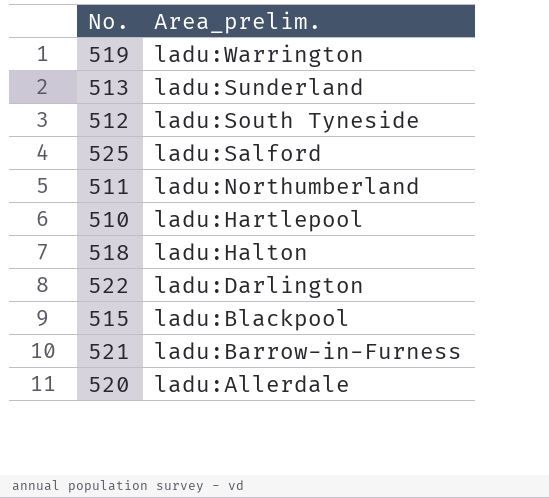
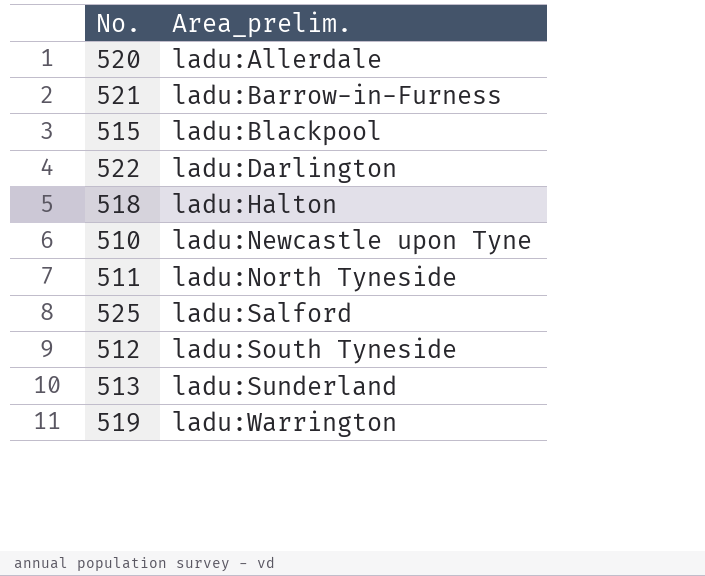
row order: Area_prelim. descending -> Area_prelim. ascending
510 | Area_prelim.: ladu:Hartlepool -> ladu:Newcastle upon Tyne
511 | Area_prelim.: ladu:Northumberland -> ladu:North Tyneside

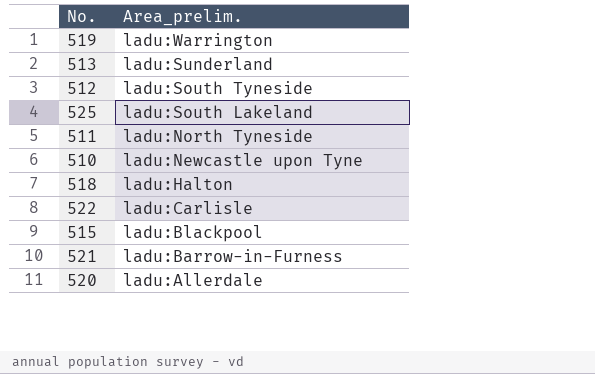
row order: Area_prelim. ascending -> Area_prelim. descending
525 | Area_prelim.: ladu:Salford -> ladu:South Lakeland
522 | Area_prelim.: ladu:Darlington -> ladu:Carlisle

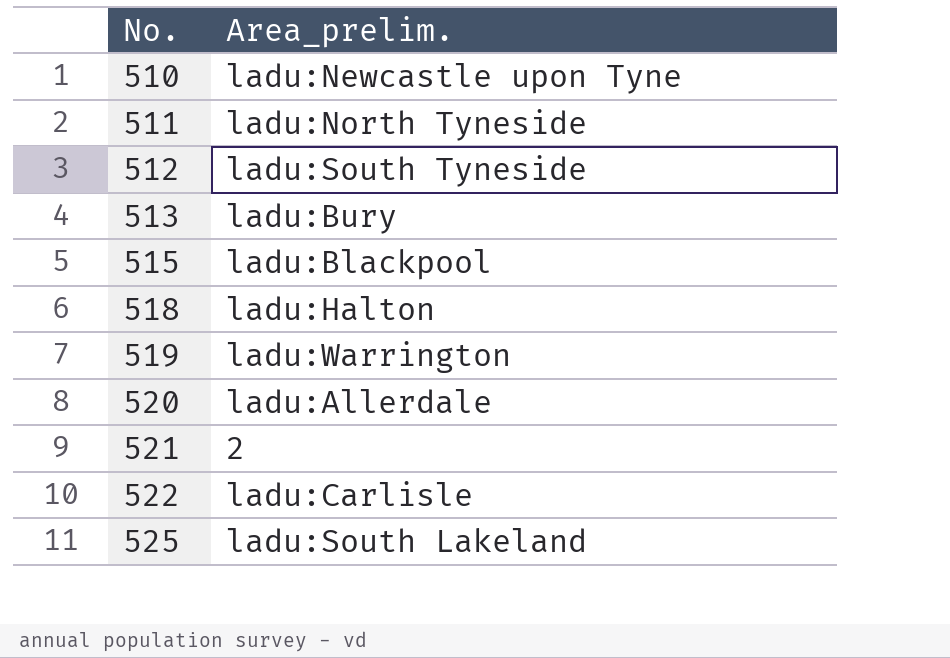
row order: Area_prelim. descending -> No. ascending
513 | Area_prelim.: ladu:Sunderland -> ladu:Bury
521 | Area_prelim.: ladu:Barrow-in-Furness -> 2

